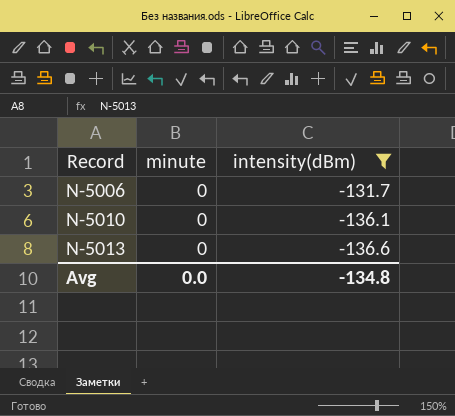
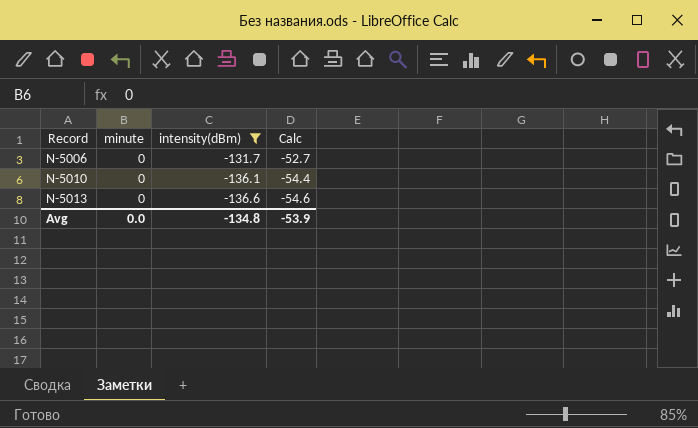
column Calc | formula: none -> [intensity(dBm)] * 0.4

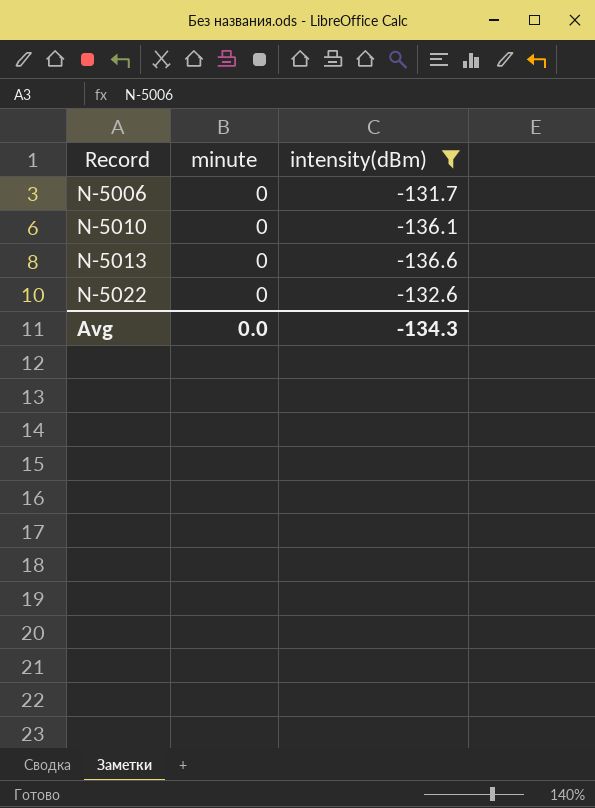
column Calc | formula: [intensity(dBm)] * 0.4 -> none
row N-5022: none -> 0 | -132.6
Avg | intensity(dBm): -134.8 -> -134.3

